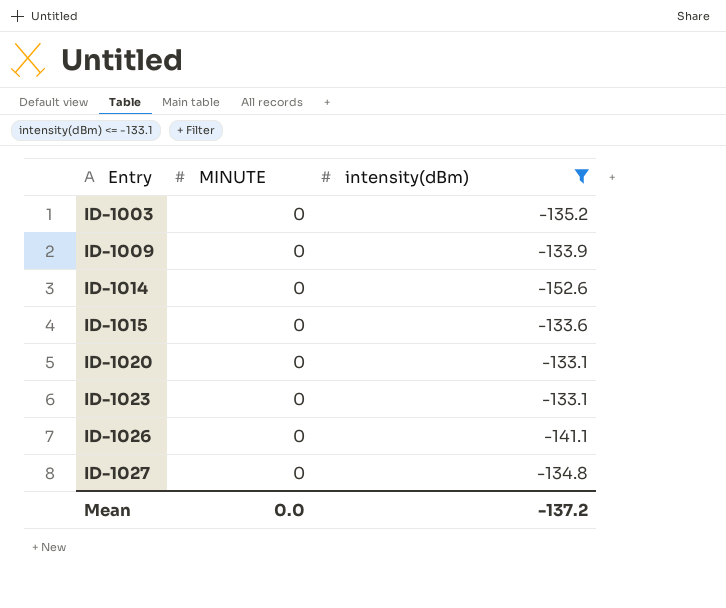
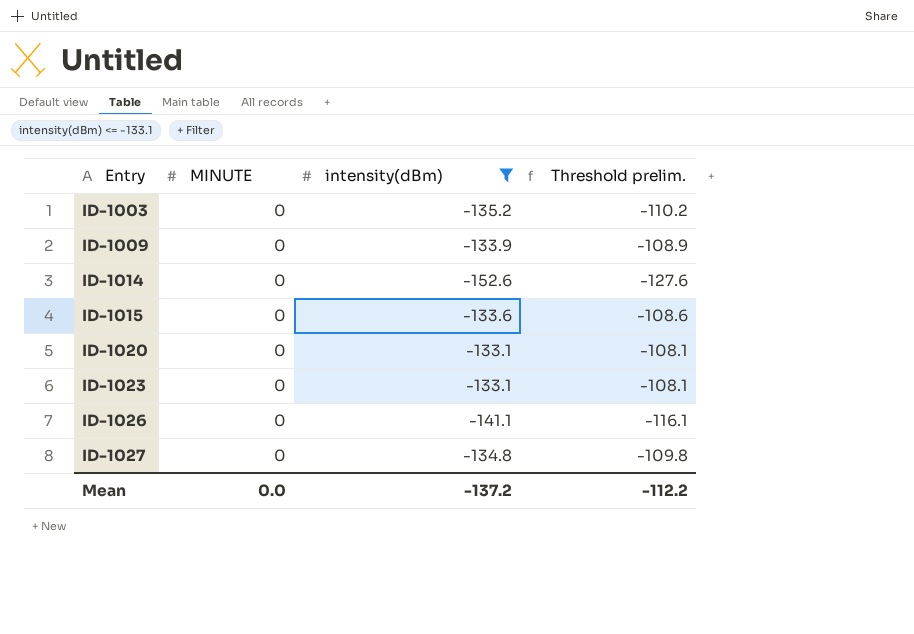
column Threshold prelim. | formula: none -> [intensity(dBm)] + 25

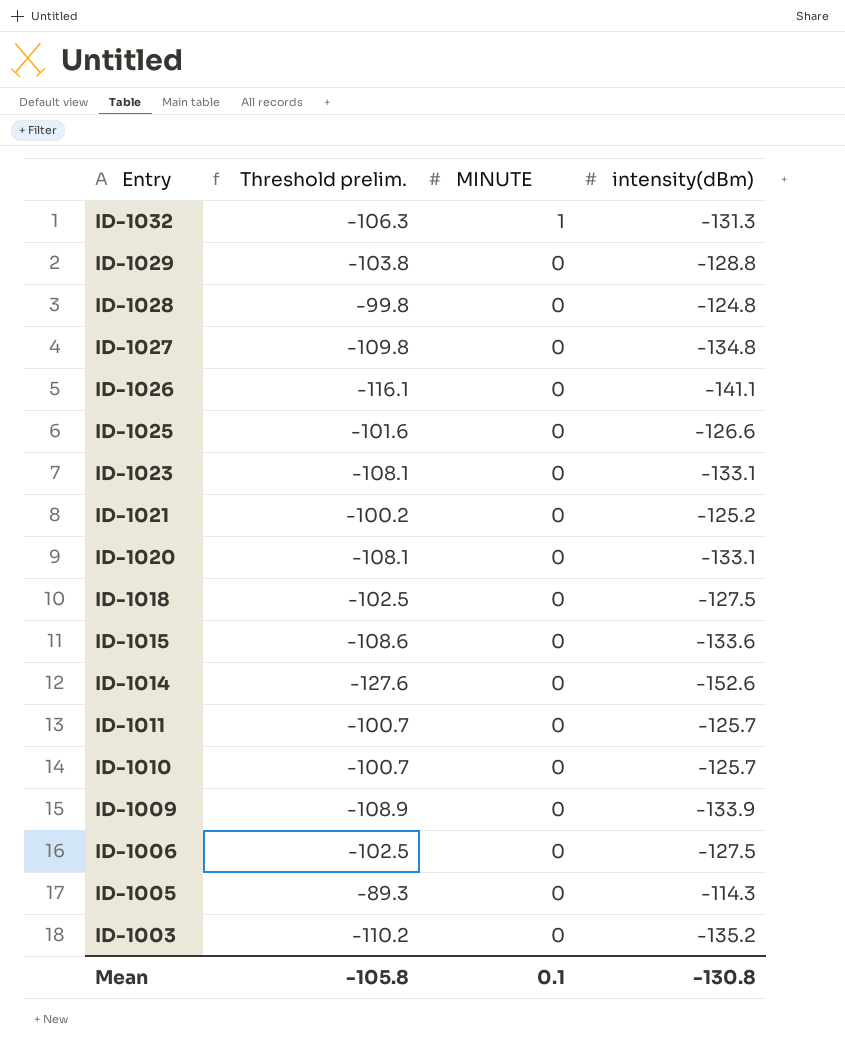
filter: intensity(dBm) <= -133.1 -> none
row order: Entry ascending -> Entry descending
column Threshold prelim. | position: 4 -> 2
Mean | Threshold prelim.: -112.2 -> -105.8
Mean | MINUTE: 0.0 -> 0.1
Mean | intensity(dBm): -137.2 -> -130.8

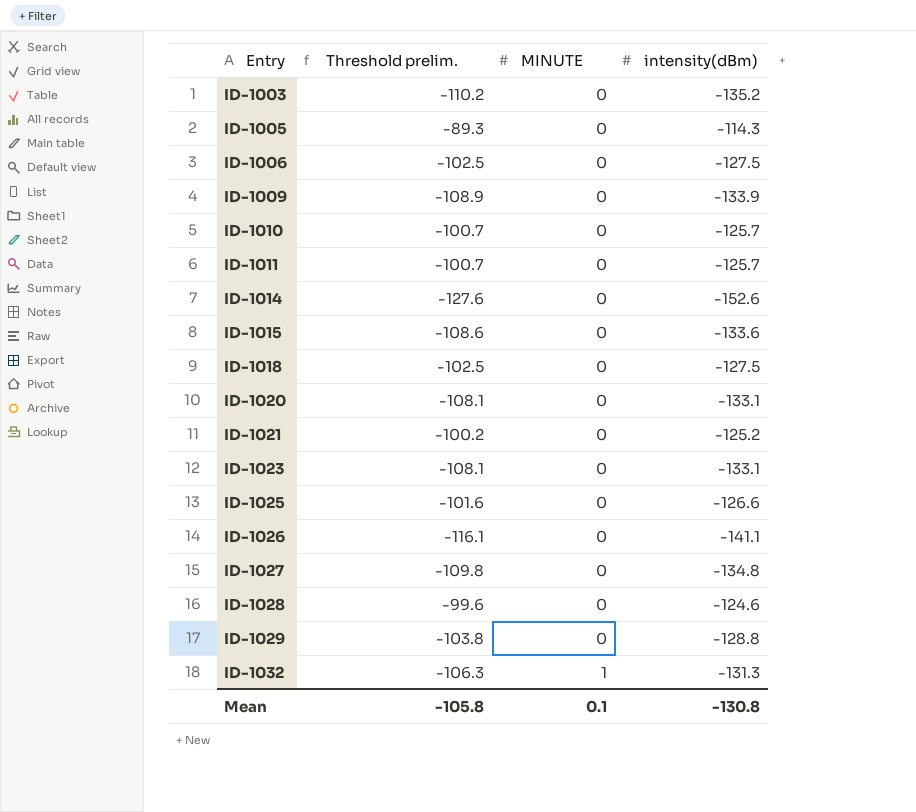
row order: Entry descending -> Entry ascending
ID-1028 | Threshold prelim.: -99.8 -> -99.6
ID-1028 | intensity(dBm): -124.8 -> -124.6

